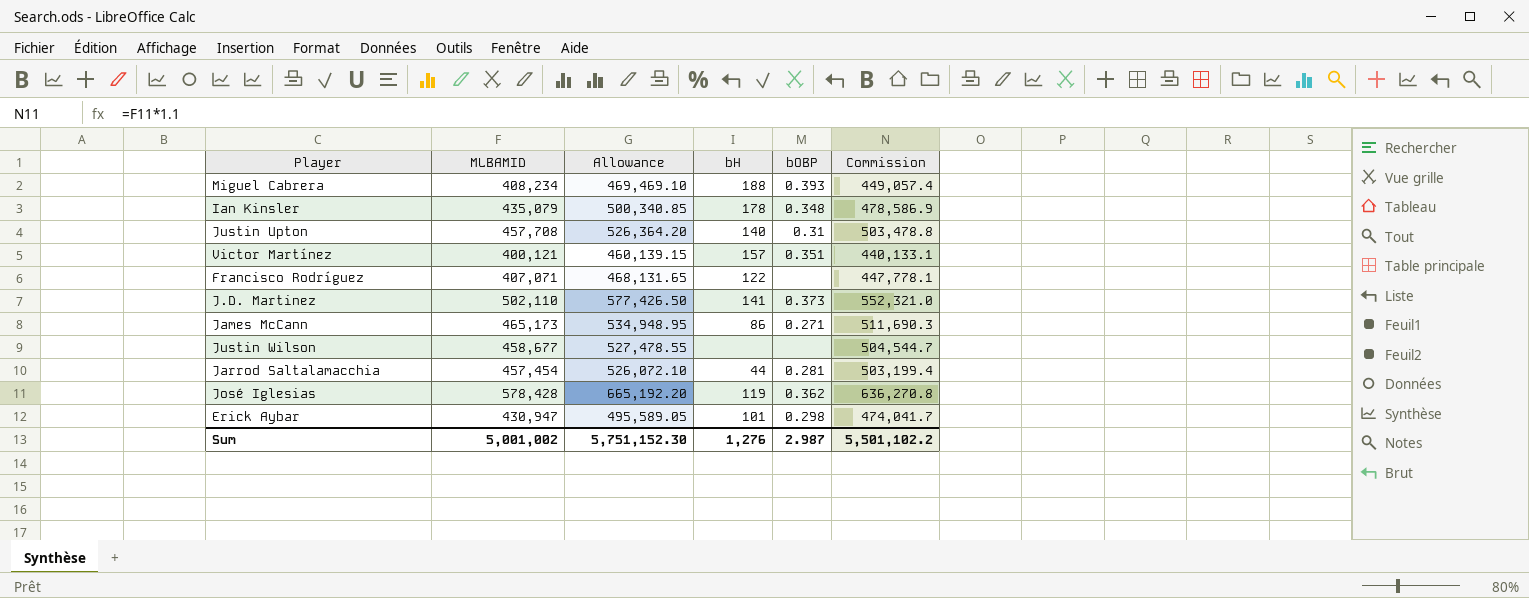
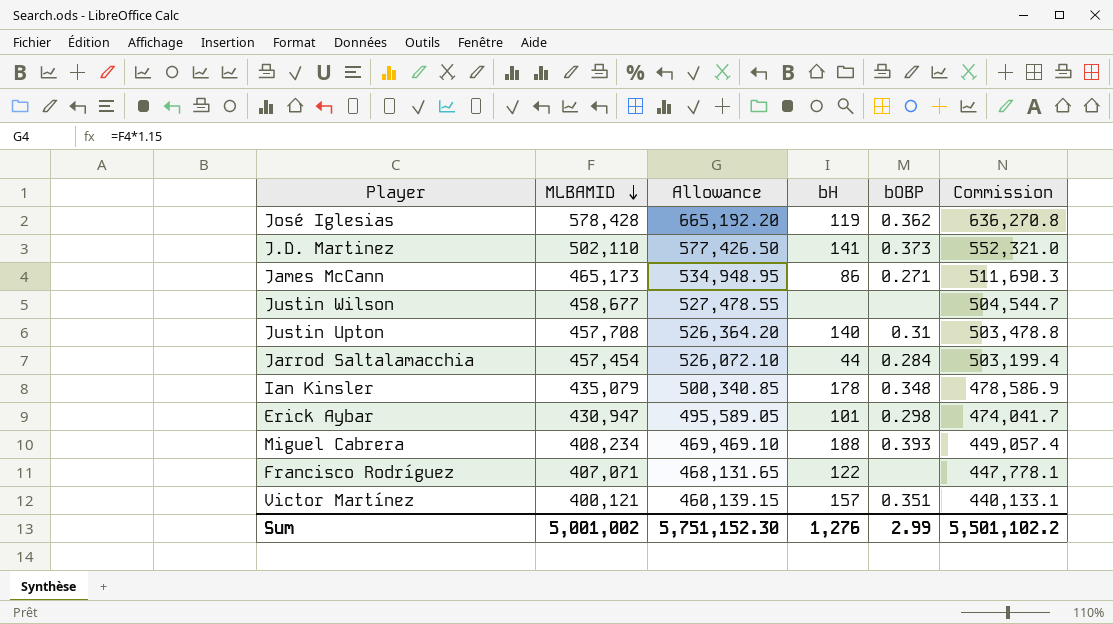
row order: none -> MLBAMID descending
Jarrod Saltalamacchia | bOBP: 0.281 -> 0.284
Sum | bOBP: 2.987 -> 2.99

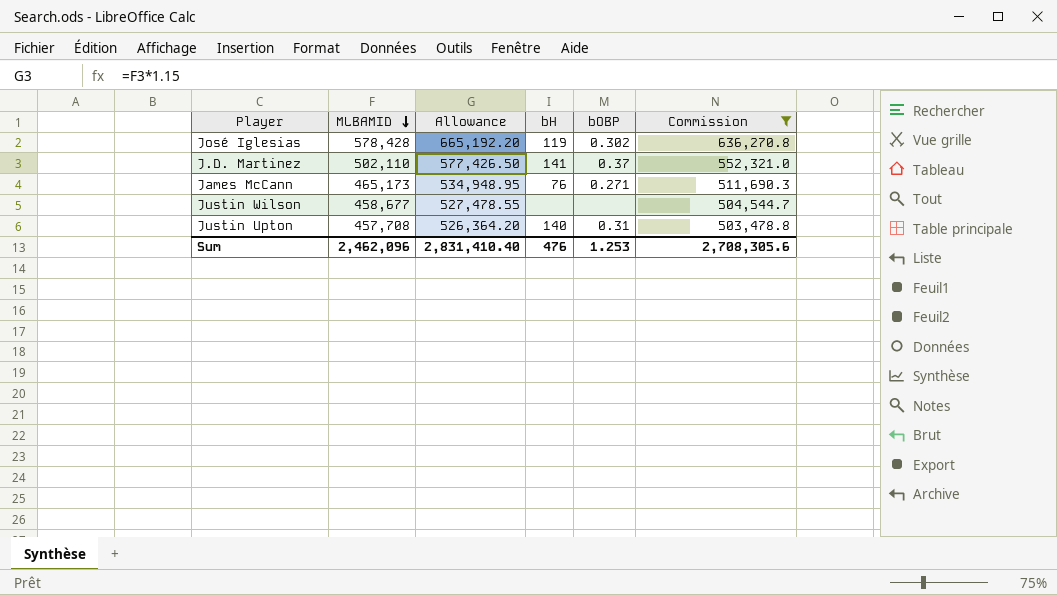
filter: none -> Commission >= 503,478.8
José Iglesias | bOBP: 0.362 -> 0.302
J.D. Martinez | bOBP: 0.373 -> 0.37
James McCann | bH: 86 -> 76
Sum | MLBAMID: 5,001,002 -> 2,462,096
Sum | Allowance: 5,751,152.30 -> 2,831,410.40
Sum | bH: 1,276 -> 476
Sum | bOBP: 2.99 -> 1.253
Sum | Commission: 5,501,102.2 -> 2,708,305.6

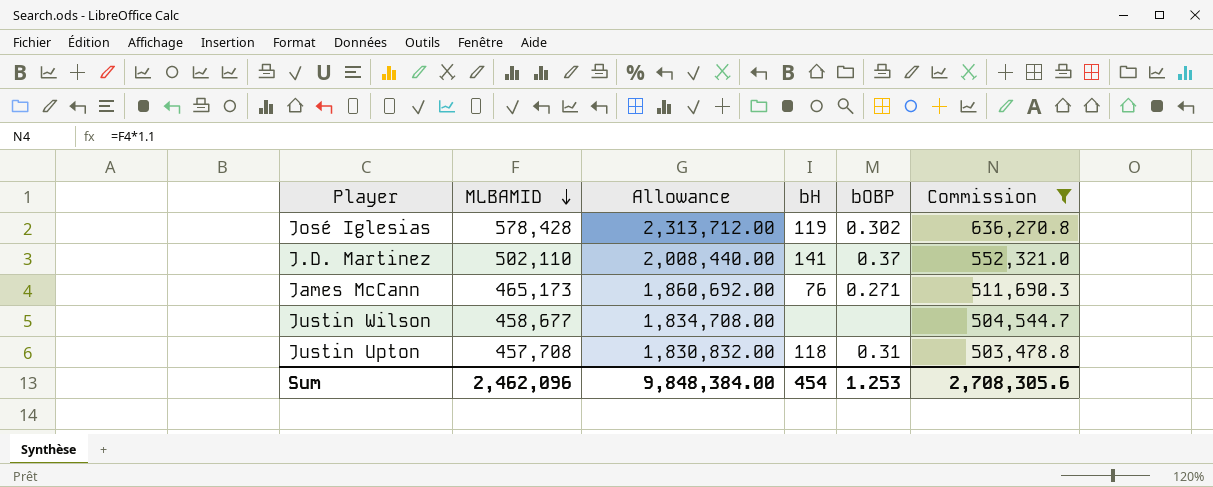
column Allowance | formula: [MLBAMID] * 1.15 -> [MLBAMID] * 4
Justin Upton | bH: 140 -> 118
Sum | Allowance: 2,831,410.40 -> 9,848,384.00
Sum | bH: 476 -> 454

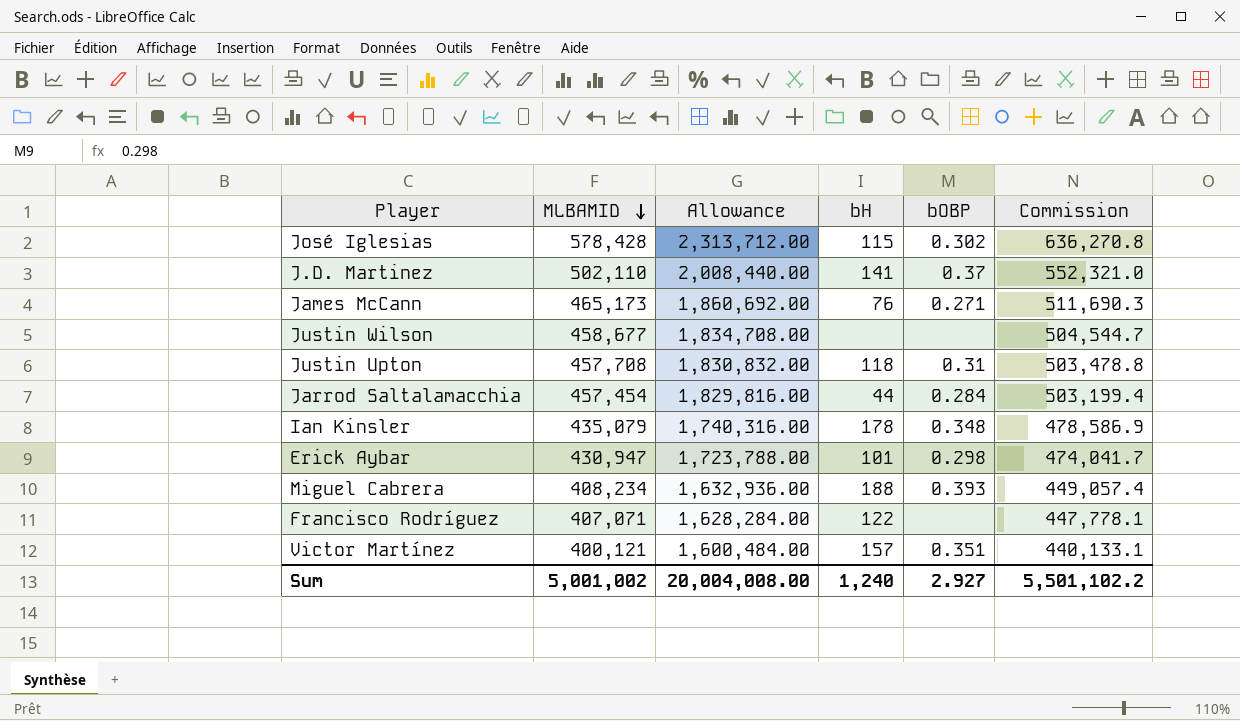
filter: Commission >= 503,478.8 -> none
José Iglesias | bH: 119 -> 115
Sum | MLBAMID: 2,462,096 -> 5,001,002
Sum | Allowance: 9,848,384.00 -> 20,004,008.00
Sum | bH: 454 -> 1,240
Sum | bOBP: 1.253 -> 2.927
Sum | Commission: 2,708,305.6 -> 5,501,102.2

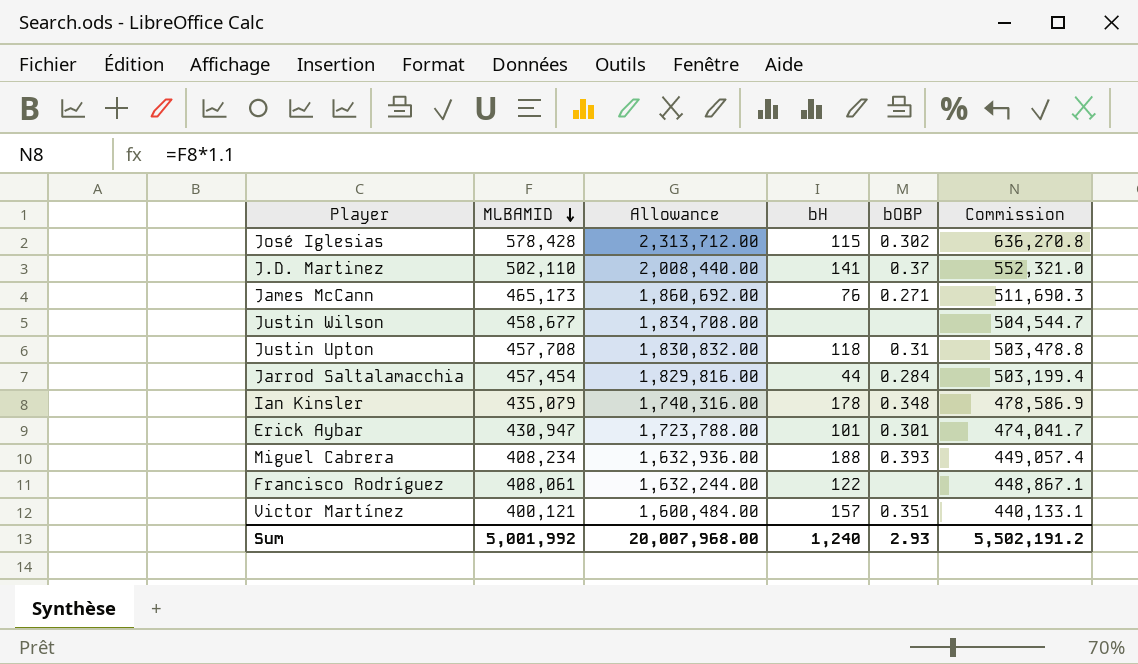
Erick Aybar | bOBP: 0.298 -> 0.301
Francisco Rodríguez | MLBAMID: 407,071 -> 408,061
Francisco Rodríguez | Allowance: 1,628,284.00 -> 1,632,244.00
Francisco Rodríguez | Commission: 447,778.1 -> 448,867.1
Sum | MLBAMID: 5,001,002 -> 5,001,992
Sum | Allowance: 20,004,008.00 -> 20,007,968.00
Sum | bOBP: 2.927 -> 2.93
Sum | Commission: 5,501,102.2 -> 5,502,191.2

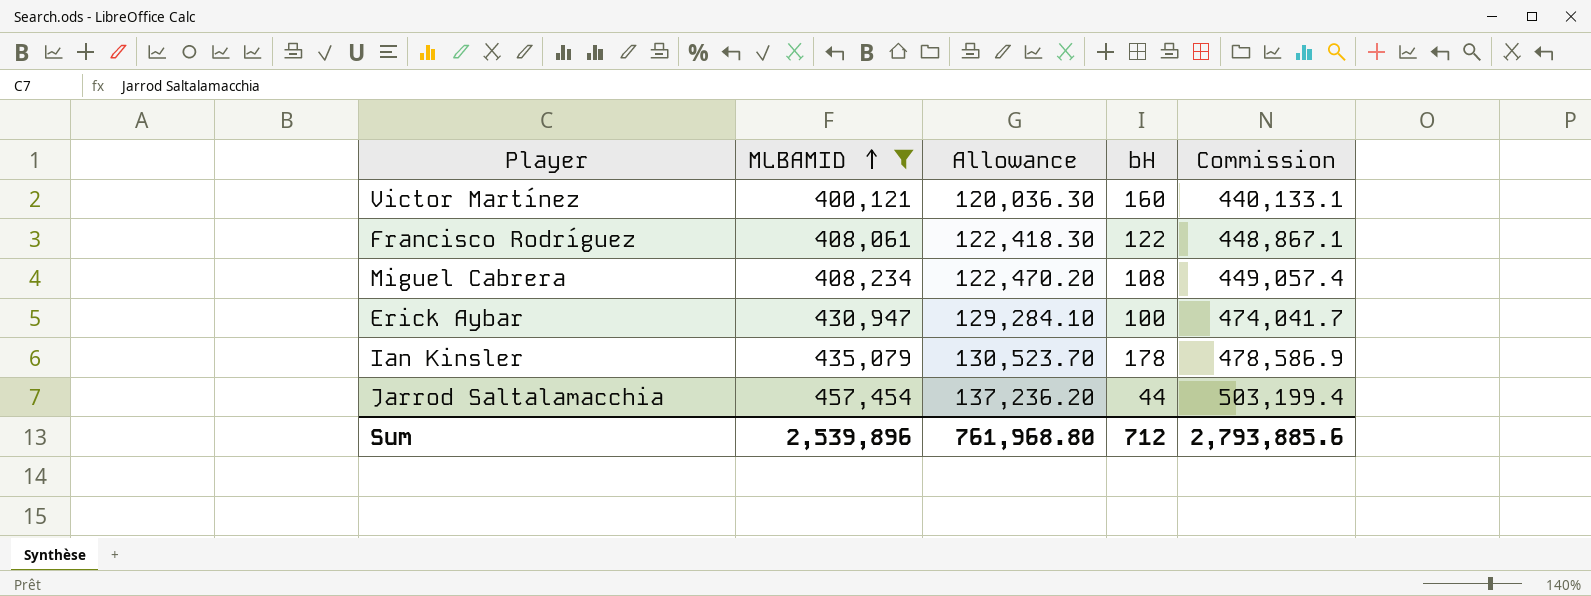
filter: none -> MLBAMID <= 457,454
row order: MLBAMID descending -> MLBAMID ascending
column bOBP | position: 5 -> none
column Allowance | formula: [MLBAMID] * 4 -> [MLBAMID] * 0.3
Victor Martínez | bH: 157 -> 160
Miguel Cabrera | bH: 188 -> 108
Erick Aybar | bH: 101 -> 100
Sum | MLBAMID: 5,001,992 -> 2,539,896
Sum | Allowance: 20,007,968.00 -> 761,968.80
Sum | bH: 1,240 -> 712
Sum | Commission: 5,502,191.2 -> 2,793,885.6

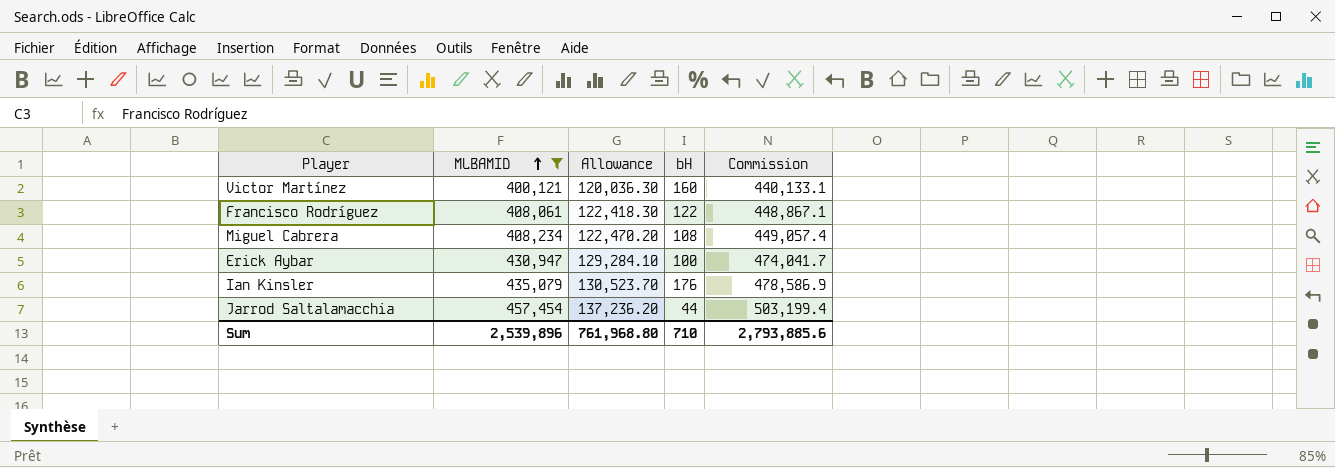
Ian Kinsler | bH: 178 -> 176
Sum | bH: 712 -> 710

